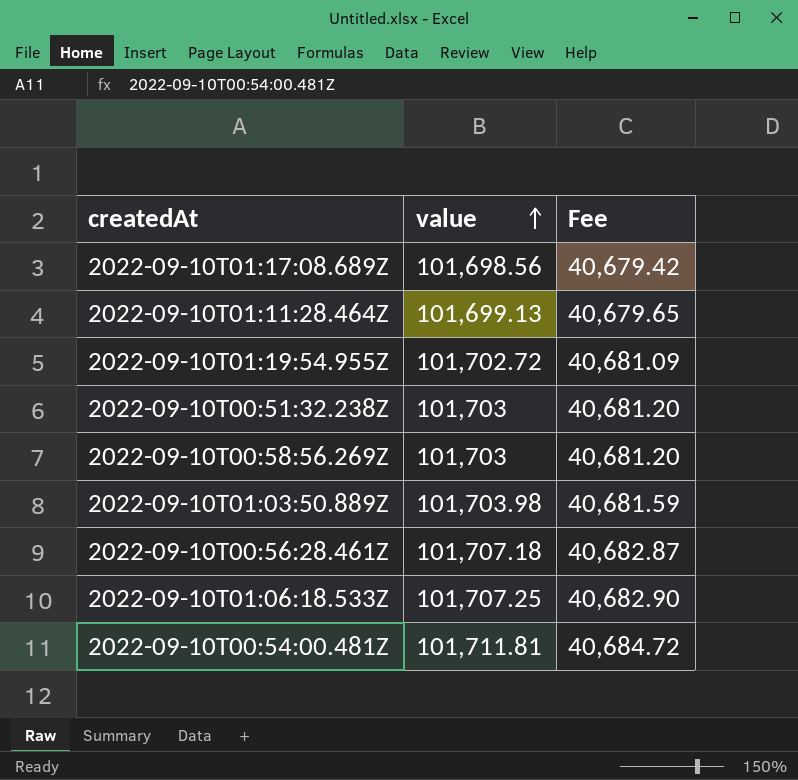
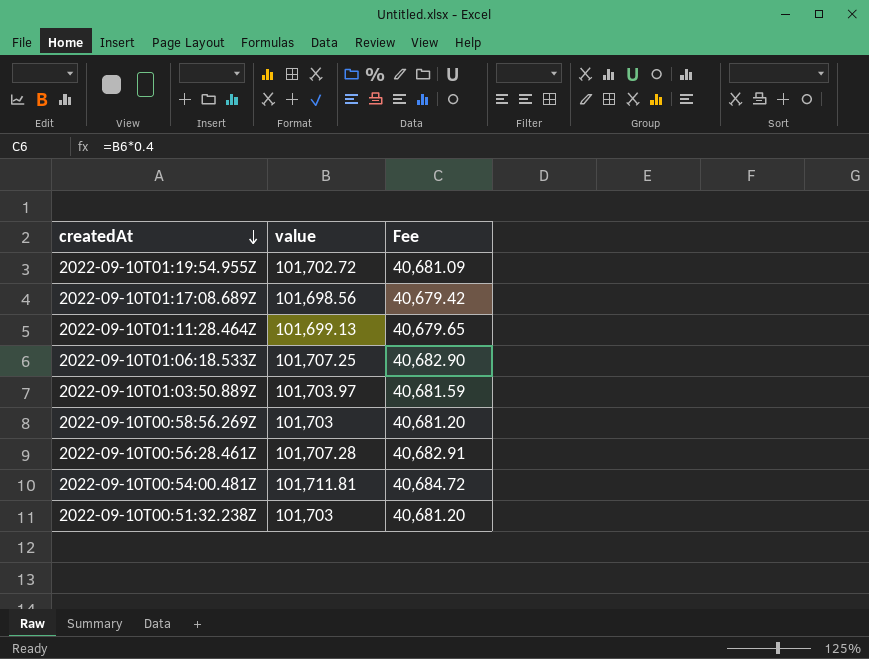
row order: value ascending -> createdAt descending
2022-09-10T01:03:50.889Z | value: 101,703.98 -> 101,703.97
2022-09-10T00:56:28.461Z | value: 101,707.18 -> 101,707.28
2022-09-10T00:56:28.461Z | Fee: 40,682.87 -> 40,682.91

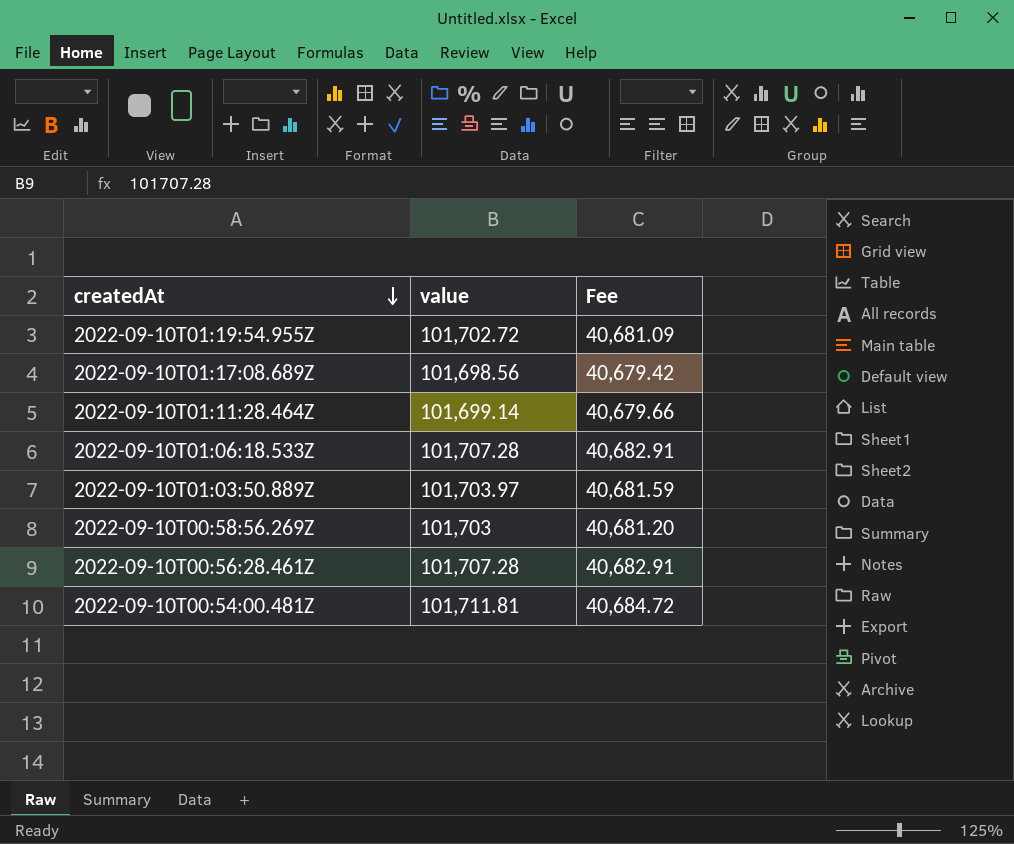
row 2022-09-10T00:51:32.238Z: 101,703 | 40,681.20 -> none
2022-09-10T01:11:28.464Z | value: 101,699.13 -> 101,699.14
2022-09-10T01:11:28.464Z | Fee: 40,679.65 -> 40,679.66
2022-09-10T01:06:18.533Z | value: 101,707.25 -> 101,707.28
2022-09-10T01:06:18.533Z | Fee: 40,682.90 -> 40,682.91

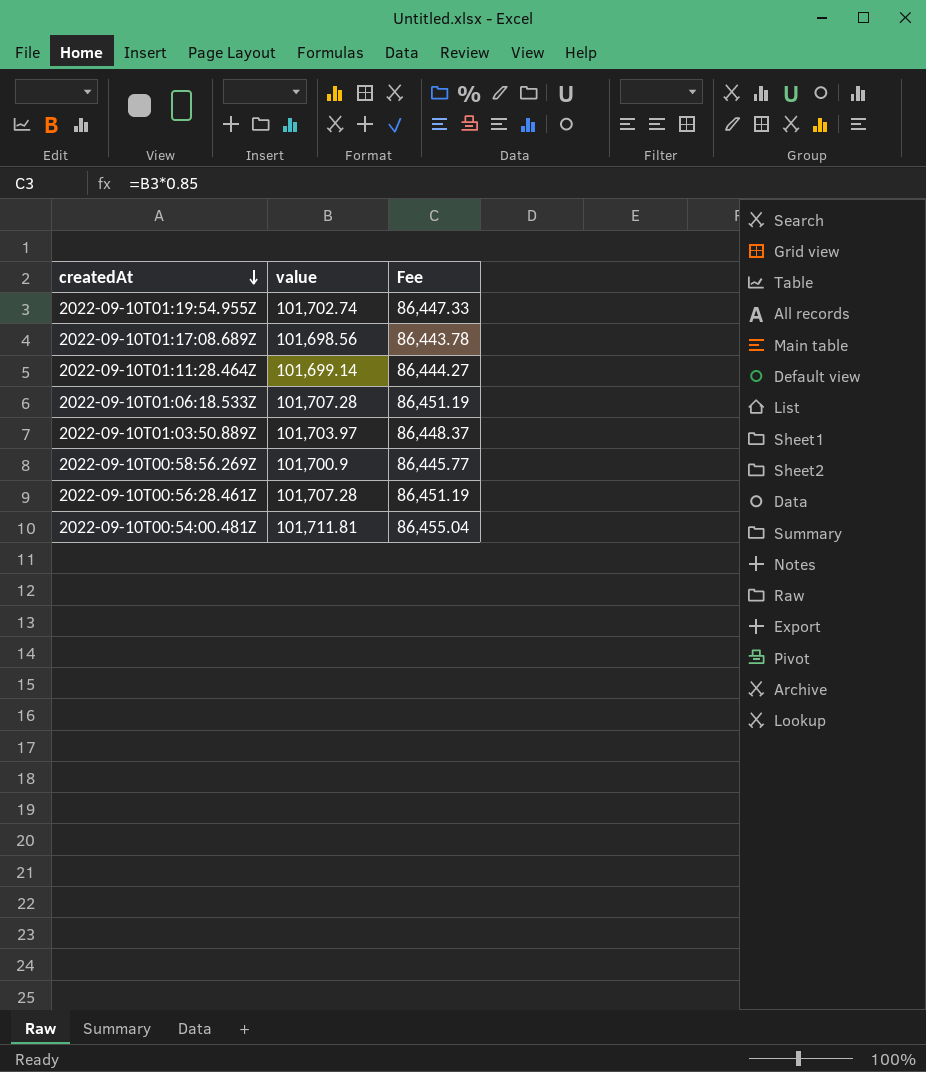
column Fee | formula: [value] * 0.4 -> [value] * 0.85
2022-09-10T01:19:54.955Z | value: 101,702.72 -> 101,702.74
2022-09-10T00:58:56.269Z | value: 101,703 -> 101,700.9

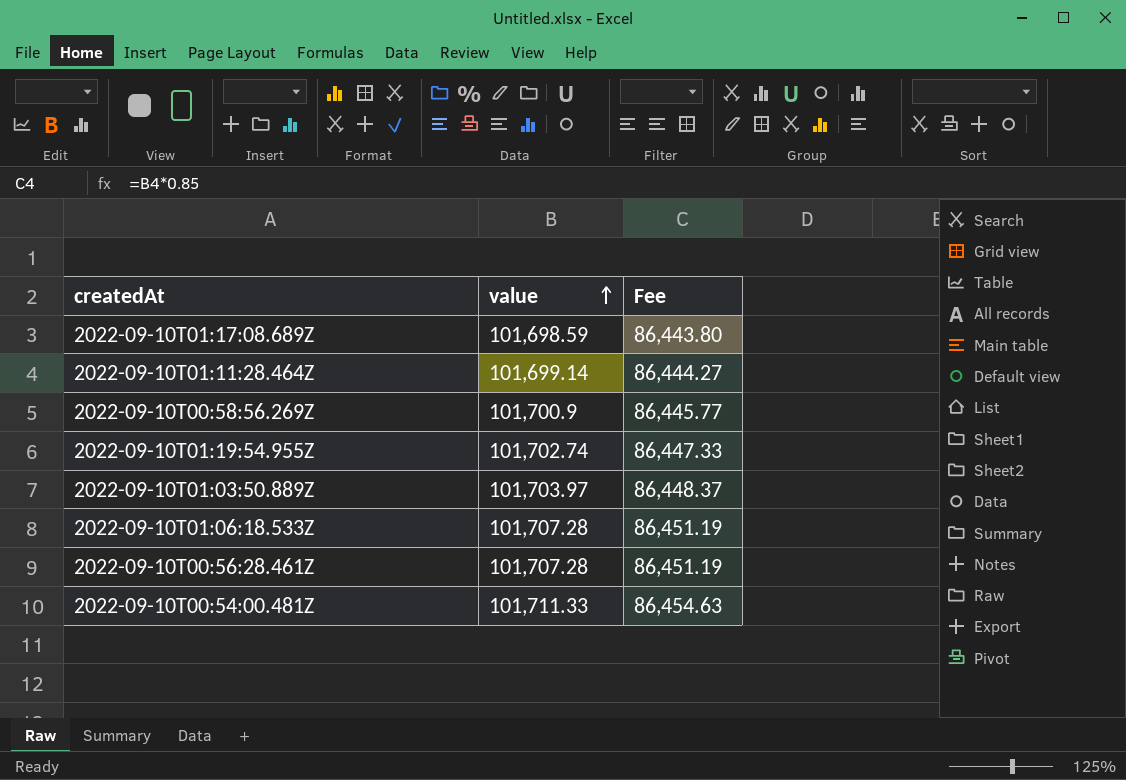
row order: createdAt descending -> value ascending
2022-09-10T01:17:08.689Z | value: 101,698.56 -> 101,698.59
2022-09-10T01:17:08.689Z | Fee: 86,443.78 -> 86,443.80
2022-09-10T00:54:00.481Z | value: 101,711.81 -> 101,711.33
2022-09-10T00:54:00.481Z | Fee: 86,455.04 -> 86,454.63

